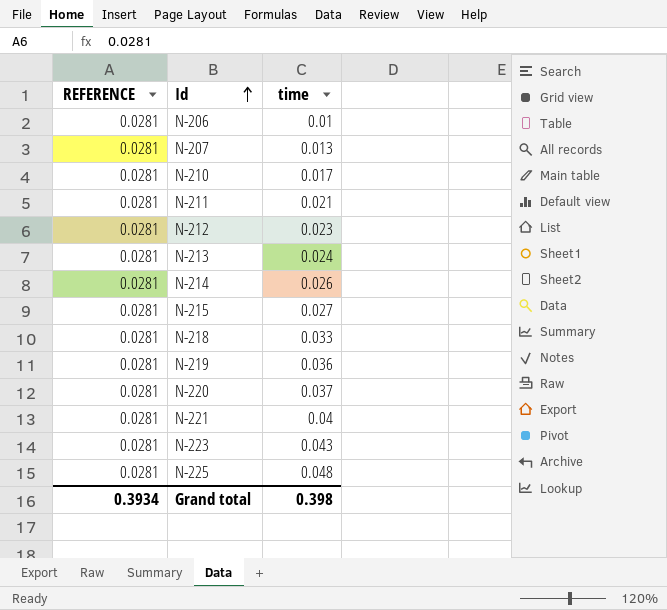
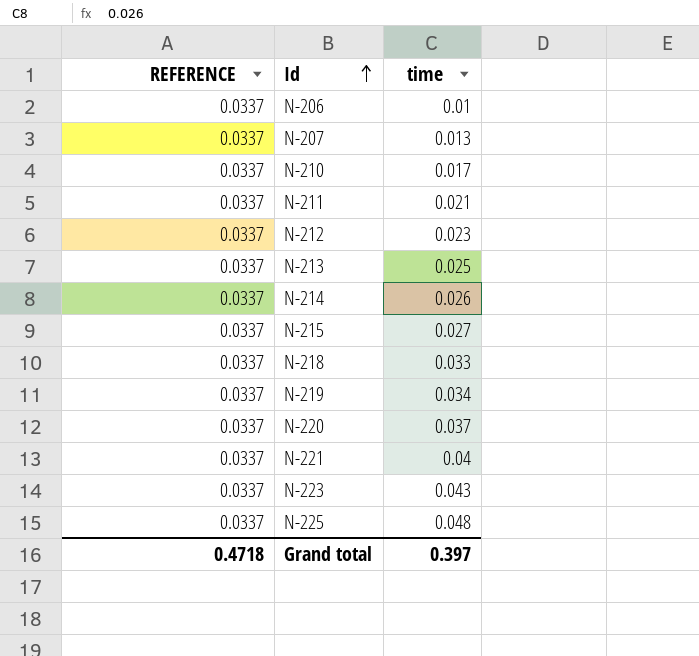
N-206 | REFERENCE: 0.0281 -> 0.0337
N-207 | REFERENCE: 0.0281 -> 0.0337
N-210 | REFERENCE: 0.0281 -> 0.0337
N-211 | REFERENCE: 0.0281 -> 0.0337
N-212 | REFERENCE: 0.0281 -> 0.0337
N-213 | REFERENCE: 0.0281 -> 0.0337
N-213 | time: 0.024 -> 0.025
N-214 | REFERENCE: 0.0281 -> 0.0337
N-215 | REFERENCE: 0.0281 -> 0.0337
N-218 | REFERENCE: 0.0281 -> 0.0337
N-219 | REFERENCE: 0.0281 -> 0.0337
N-219 | time: 0.036 -> 0.034
N-220 | REFERENCE: 0.0281 -> 0.0337
N-221 | REFERENCE: 0.0281 -> 0.0337
N-223 | REFERENCE: 0.0281 -> 0.0337
N-225 | REFERENCE: 0.0281 -> 0.0337
Grand total | REFERENCE: 0.3934 -> 0.4718
Grand total | time: 0.398 -> 0.397

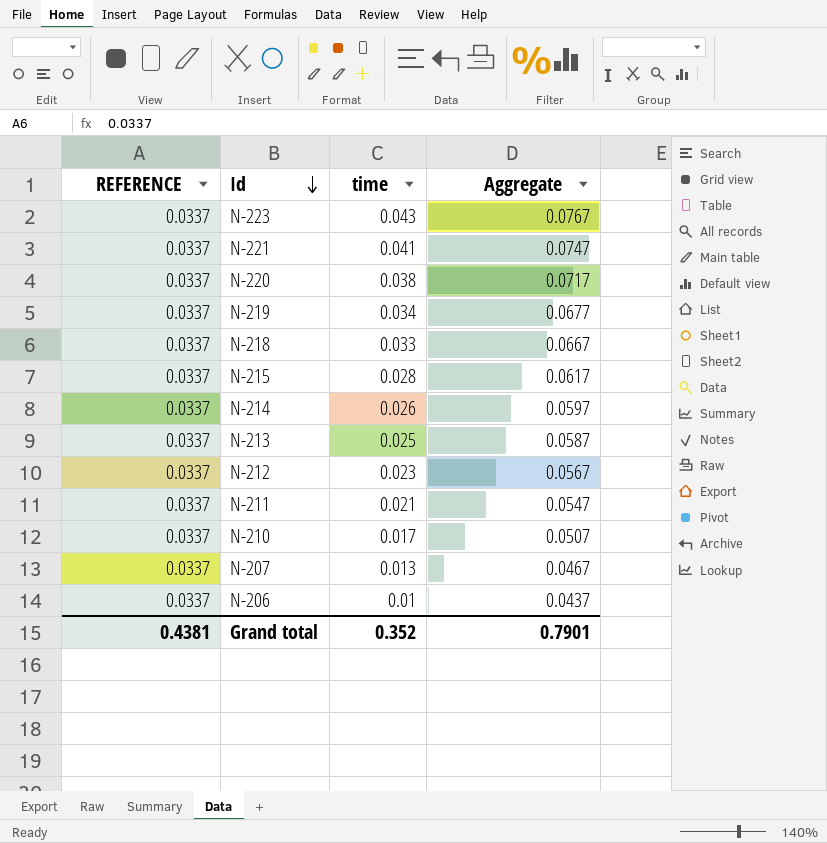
row order: Id ascending -> Id descending
column Aggregate | formula: none -> [REFERENCE] + [time]
row N-225: 0.0337 | 0.048 -> none
N-221 | time: 0.04 -> 0.041
N-220 | time: 0.037 -> 0.038
N-215 | time: 0.027 -> 0.028
Grand total | REFERENCE: 0.4718 -> 0.4381
Grand total | time: 0.397 -> 0.352

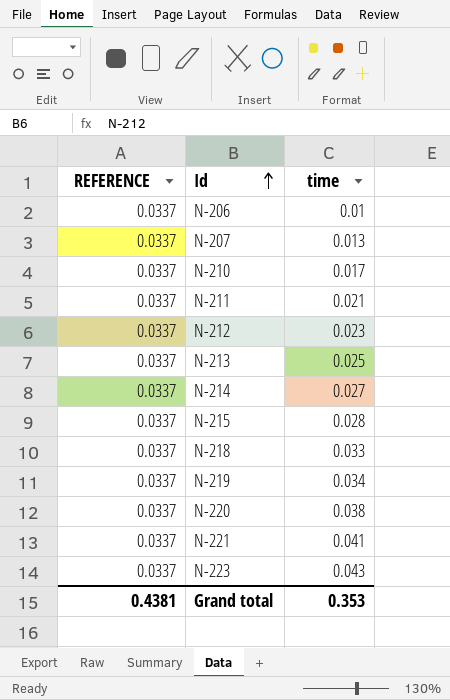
row order: Id descending -> Id ascending
column Aggregate | formula: [REFERENCE] + [time] -> none
N-214 | time: 0.026 -> 0.027
Grand total | time: 0.352 -> 0.353

